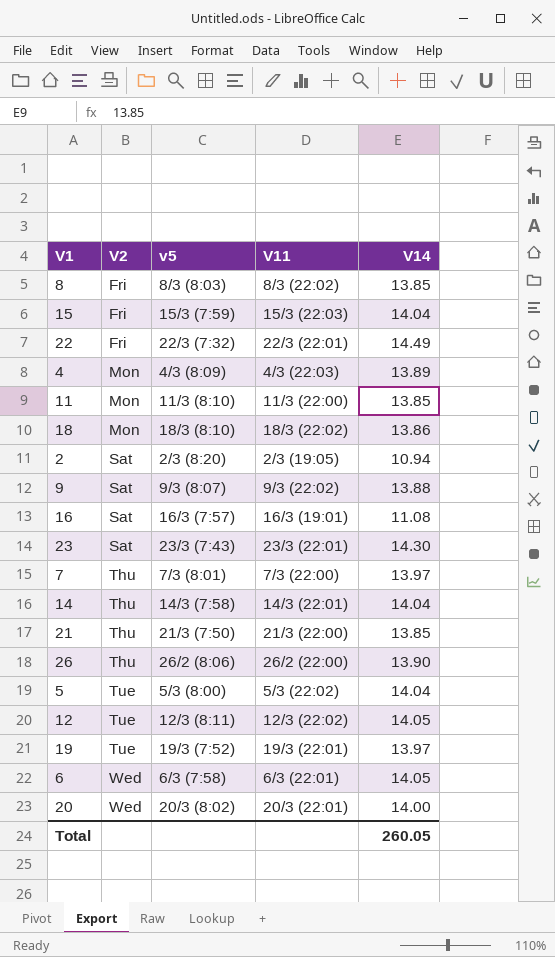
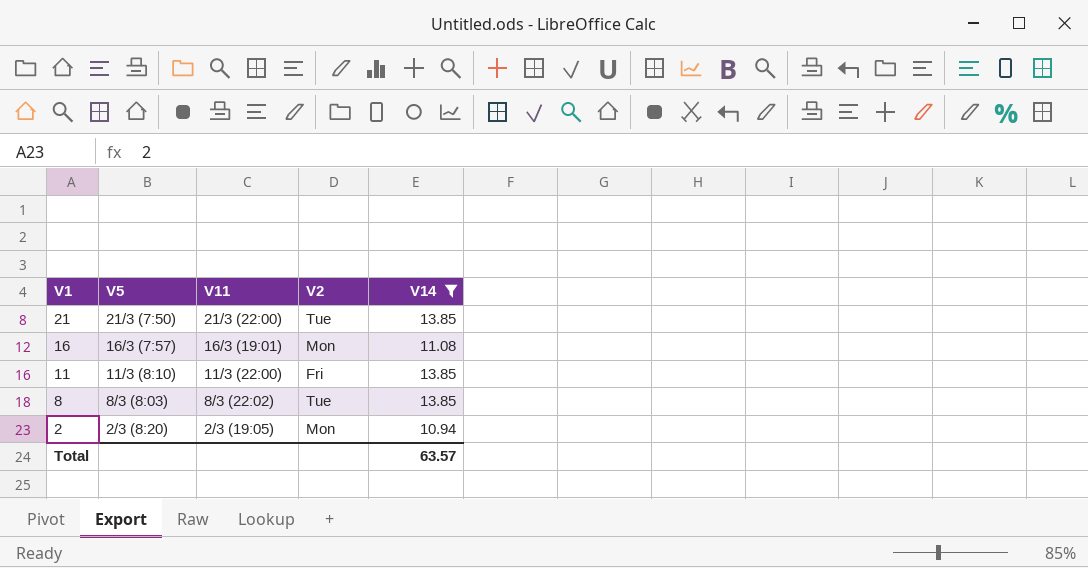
filter: none -> V14 <= 13.85
row order: V2 ascending -> V1 descending
column name: v5 -> V5
column V2 | position: 2 -> 4
21 | V2: Thu -> Tue
16 | V2: Sat -> Mon
11 | V2: Mon -> Fri
8 | V2: Fri -> Tue
2 | V2: Sat -> Mon
Total | V14: 260.05 -> 63.57

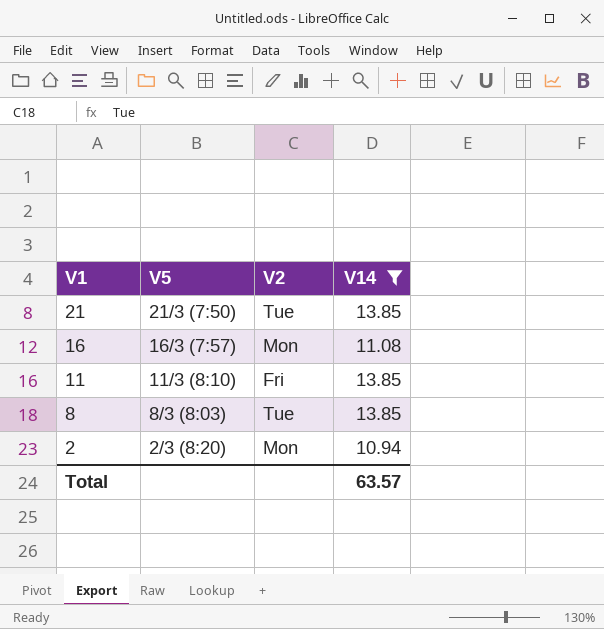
column V11 | position: 3 -> none

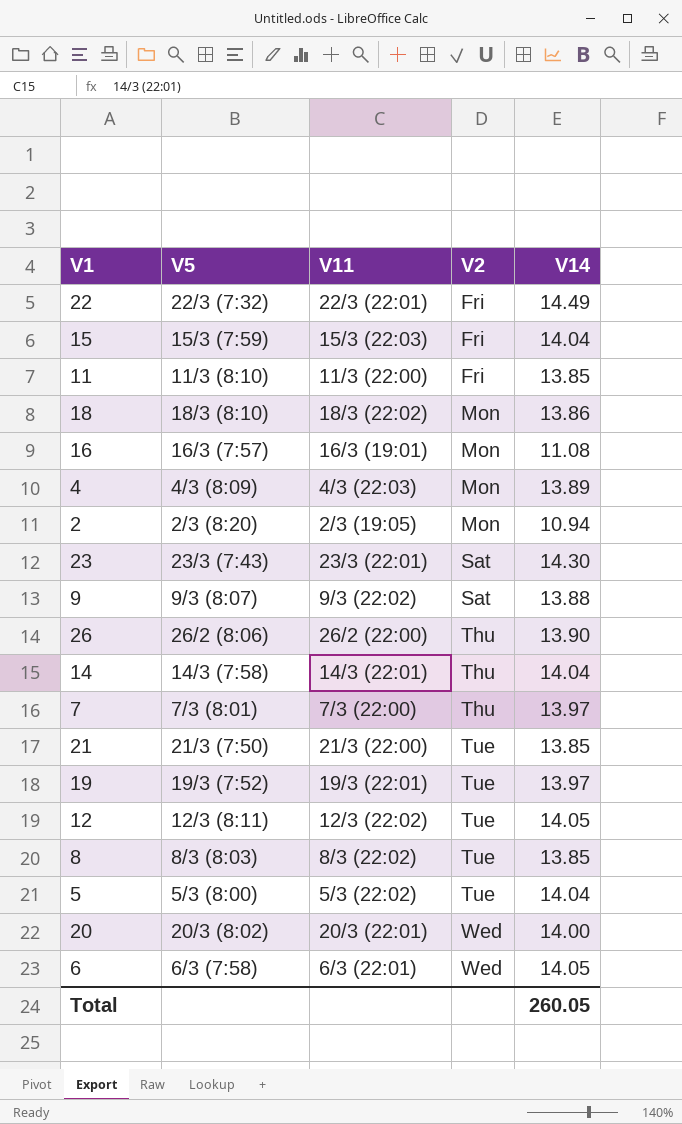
filter: V14 <= 13.85 -> none
row order: V1 descending -> V2 ascending
column V11 | position: none -> 3
Total | V14: 63.57 -> 260.05

